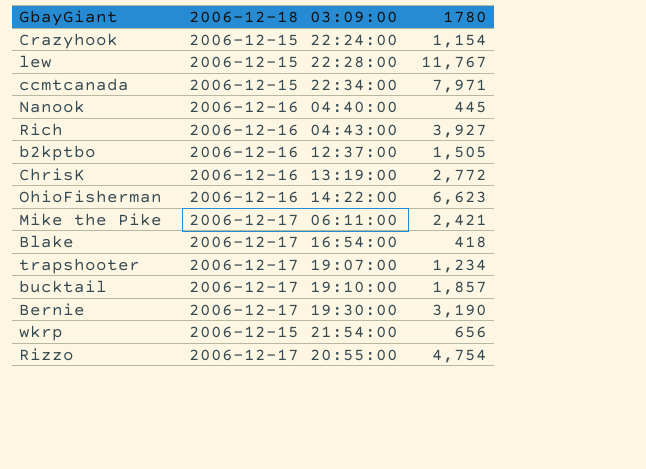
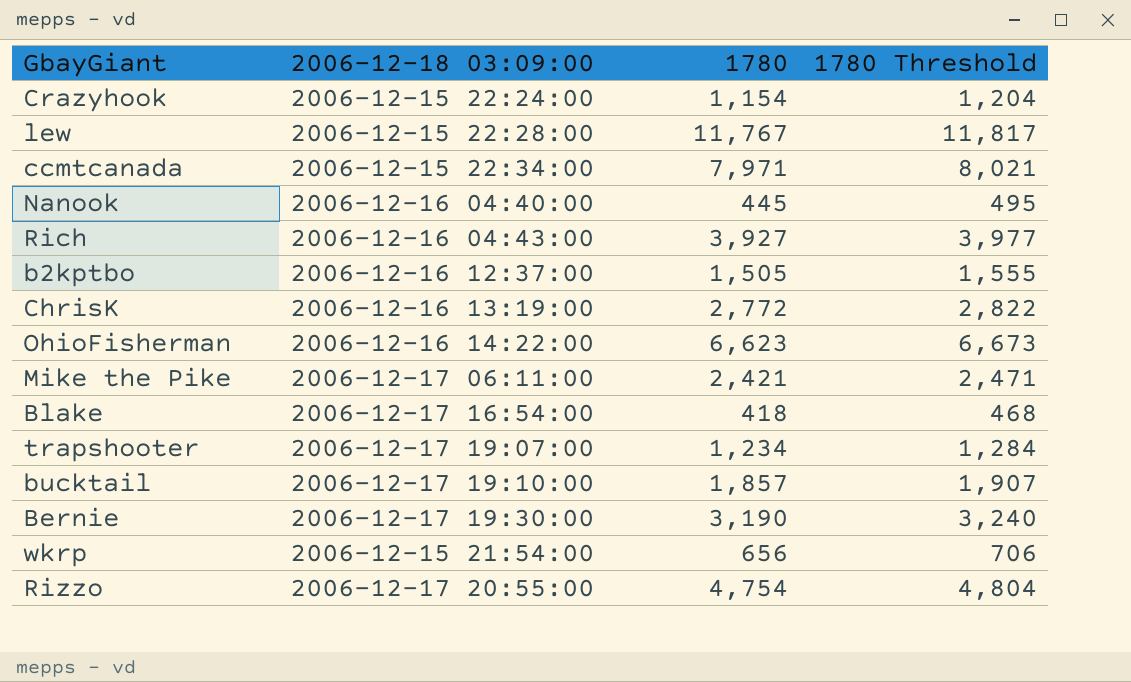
column 1780 Threshold | formula: none -> [1780] + 50

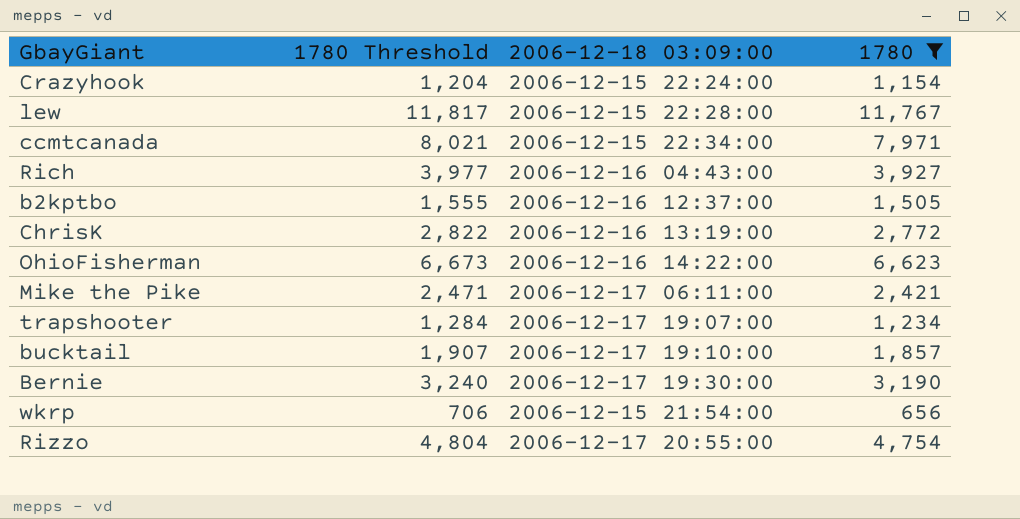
filter: none -> 1780 >= 656
column 1780 Threshold | position: 4 -> 2

